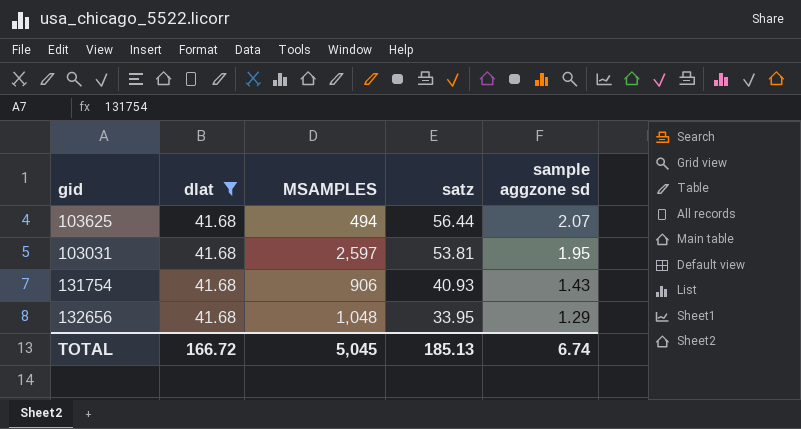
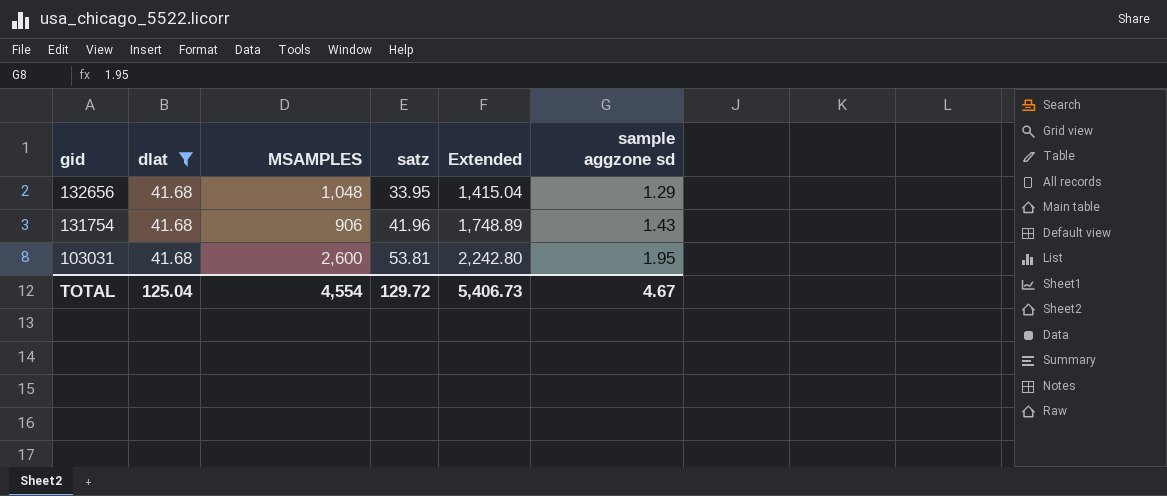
row order: satz descending -> gid descending
column Extended | formula: none -> [dlat] * [satz]
row 103625: 41.68 | 494 | 56.44 | 2.07 -> none
131754 | satz: 40.93 -> 41.96
103031 | MSAMPLES: 2,597 -> 2,600
TOTAL | dlat: 166.72 -> 125.04
TOTAL | MSAMPLES: 5,045 -> 4,554
TOTAL | satz: 185.13 -> 129.72
TOTAL | sample aggzone sd: 6.74 -> 4.67

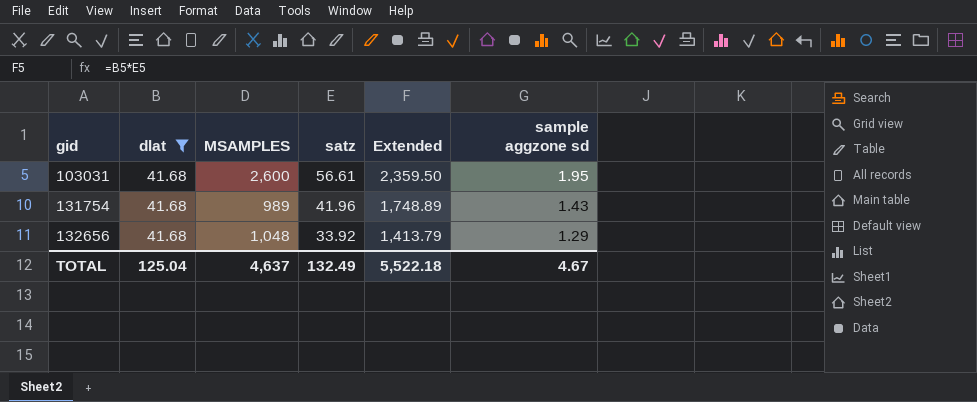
row order: gid descending -> gid ascending
103031 | satz: 53.81 -> 56.61
103031 | Extended: 2,242.80 -> 2,359.50
131754 | MSAMPLES: 906 -> 989
132656 | satz: 33.95 -> 33.92
132656 | Extended: 1,415.04 -> 1,413.79
TOTAL | MSAMPLES: 4,554 -> 4,637
TOTAL | satz: 129.72 -> 132.49
TOTAL | Extended: 5,406.73 -> 5,522.18

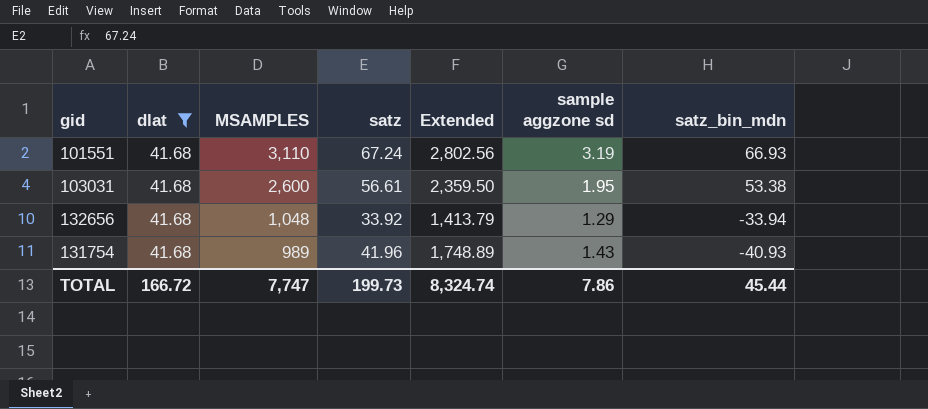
row order: gid ascending -> MSAMPLES descending
column satz_bin_mdn | position: none -> 7
row 101551: none -> 41.68 | 3,110 | 67.24 | 2,802.56 | 3.19 | 66.93
TOTAL | dlat: 125.04 -> 166.72
TOTAL | MSAMPLES: 4,637 -> 7,747
TOTAL | satz: 132.49 -> 199.73
TOTAL | Extended: 5,522.18 -> 8,324.74
TOTAL | sample aggzone sd: 4.67 -> 7.86

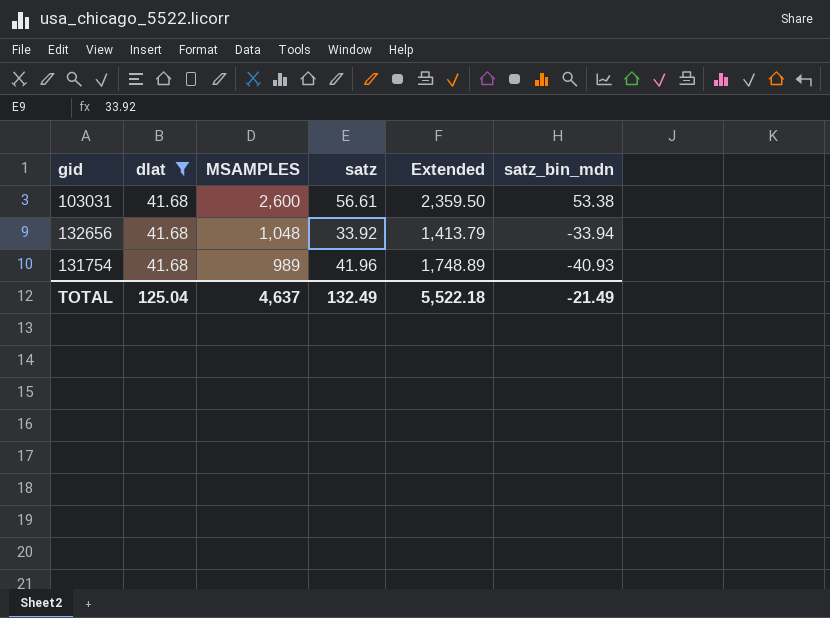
column sample aggzone sd | position: 6 -> none
row 101551: 41.68 | 3,110 | 67.24 | 2,802.56 | 3.19 | 66.93 -> none
TOTAL | dlat: 166.72 -> 125.04
TOTAL | MSAMPLES: 7,747 -> 4,637
TOTAL | satz: 199.73 -> 132.49
TOTAL | Extended: 8,324.74 -> 5,522.18
TOTAL | satz_bin_mdn: 45.44 -> -21.49

